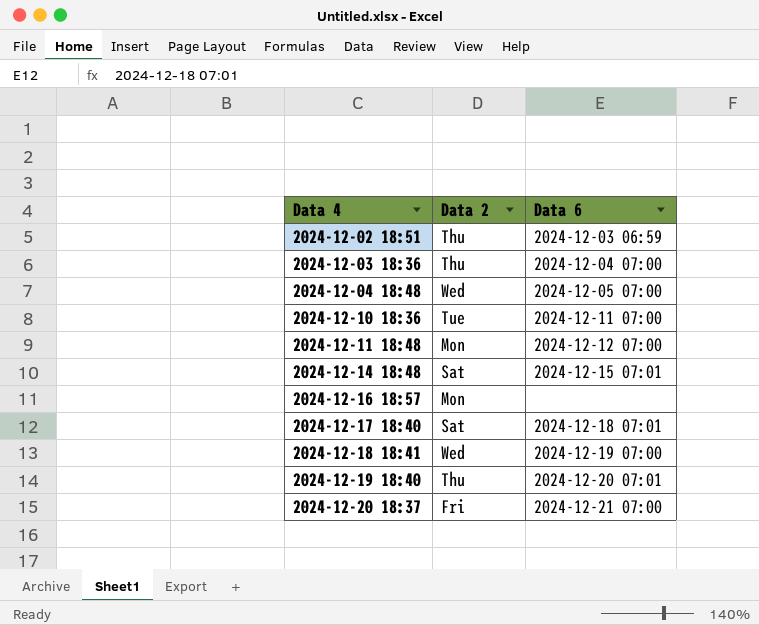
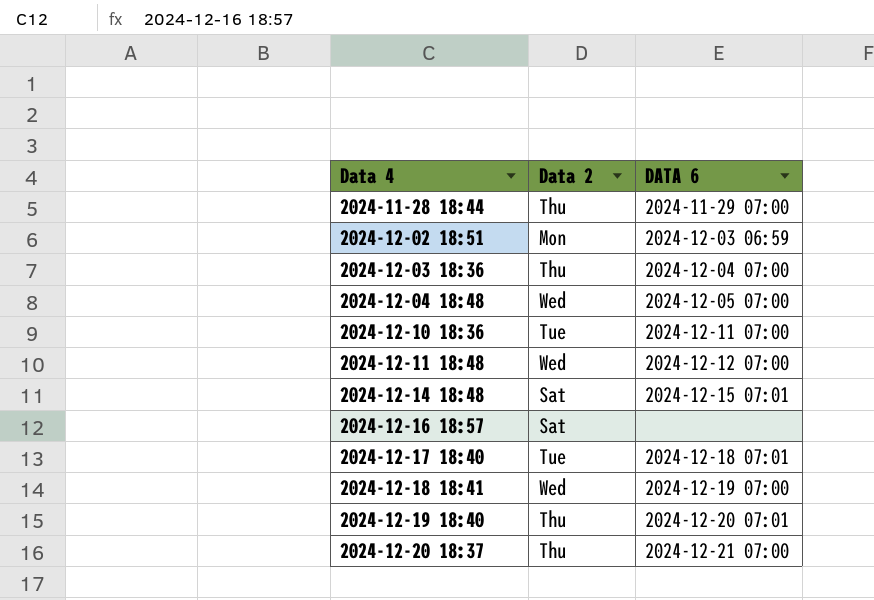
column name: Data 6 -> DATA 6
row 2024-11-28 18:44: none -> Thu | 2024-11-29 07:00
2024-12-02 18:51 | Data 2: Thu -> Mon
2024-12-11 18:48 | Data 2: Mon -> Wed
2024-12-16 18:57 | Data 2: Mon -> Sat
2024-12-17 18:40 | Data 2: Sat -> Tue
2024-12-20 18:37 | Data 2: Fri -> Thu

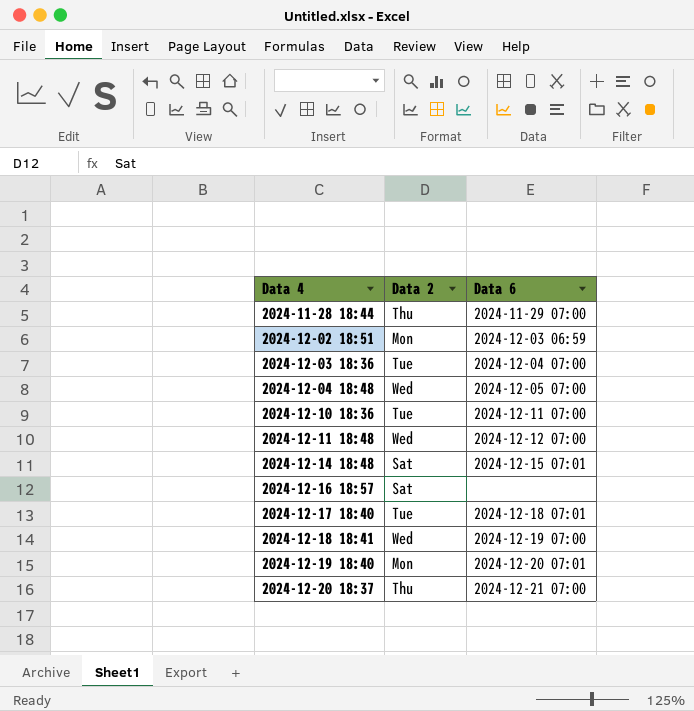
column name: DATA 6 -> Data 6
2024-12-03 18:36 | Data 2: Thu -> Tue
2024-12-19 18:40 | Data 2: Thu -> Mon

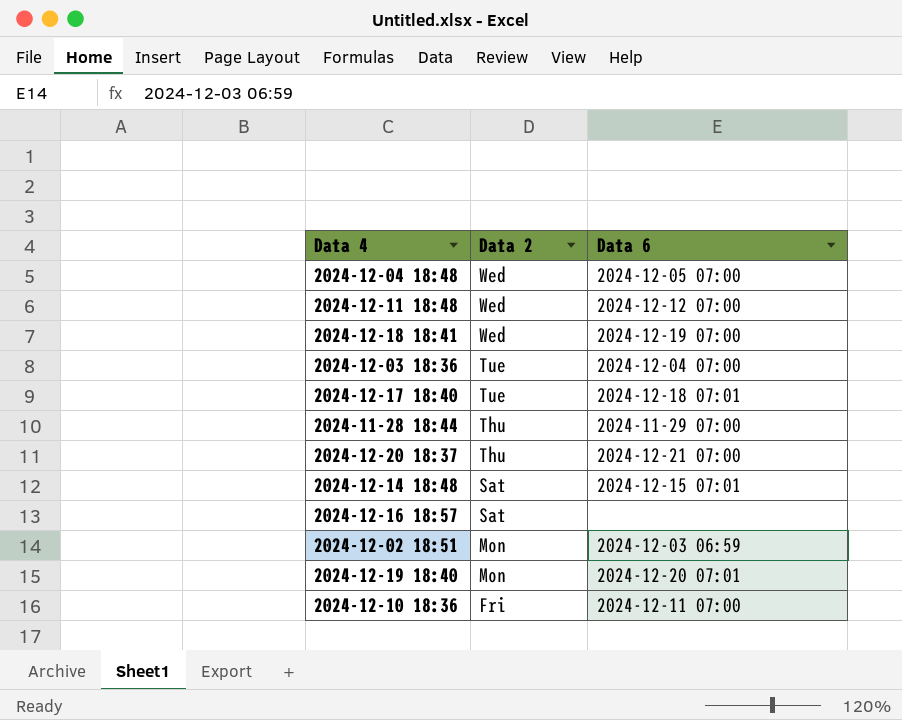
row order: Data 4 ascending -> Data 2 descending
2024-12-10 18:36 | Data 2: Tue -> Fri

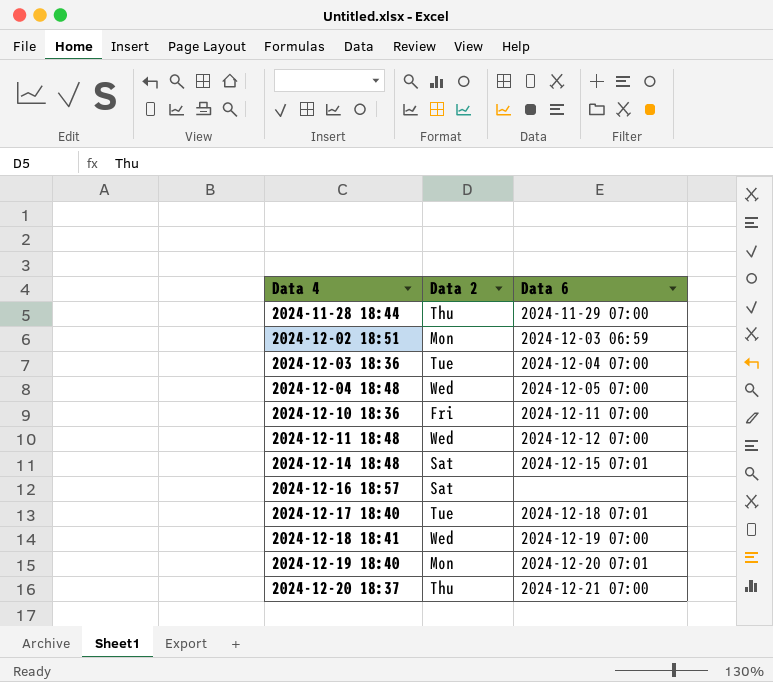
row order: Data 2 descending -> Data 4 ascending

